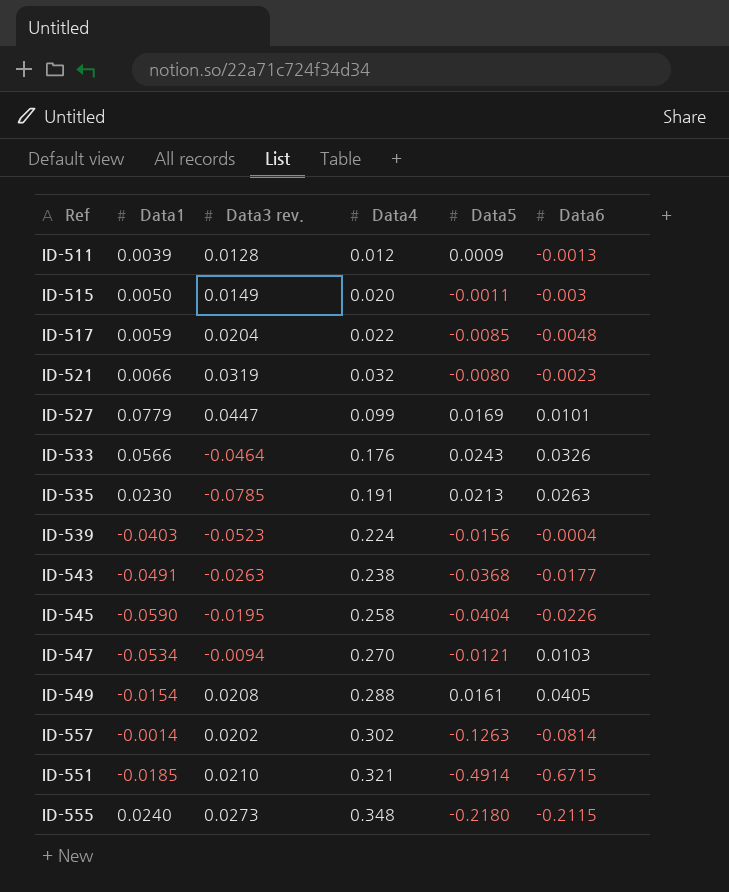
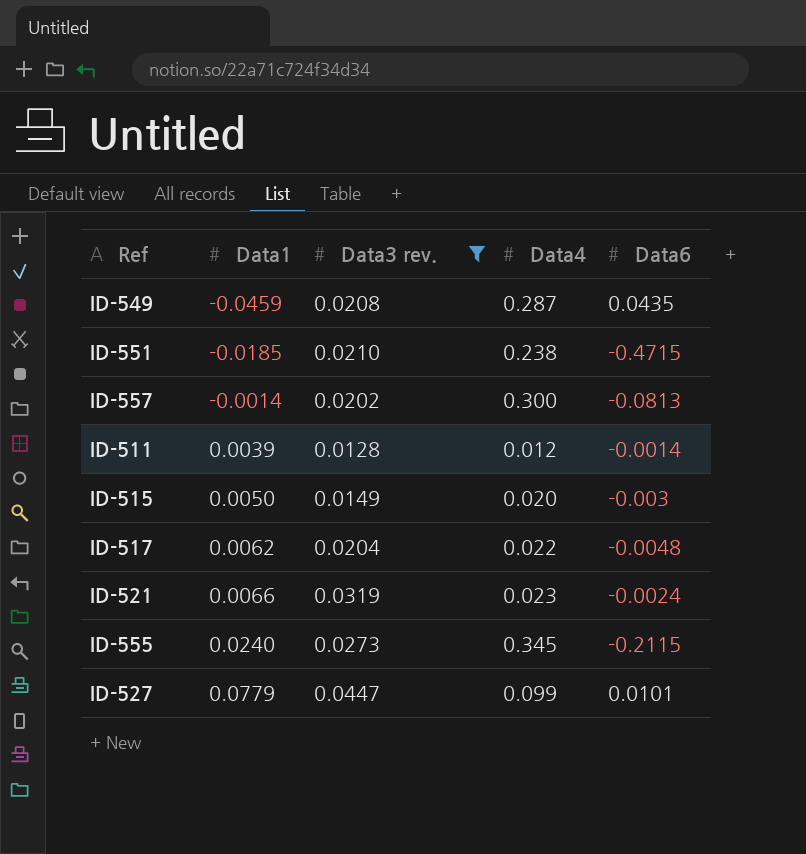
filter: none -> Data3 rev. >= 0.0128
row order: Data4 ascending -> Data1 ascending
column Data5 | position: 5 -> none
ID-549 | Data1: -0.0154 -> -0.0459
ID-549 | Data4: 0.288 -> 0.287
ID-549 | Data6: 0.0405 -> 0.0435
ID-551 | Data4: 0.321 -> 0.238
ID-551 | Data6: -0.6715 -> -0.4715
ID-557 | Data4: 0.302 -> 0.300
ID-557 | Data6: -0.0814 -> -0.0813
ID-511 | Data6: -0.0013 -> -0.0014
ID-517 | Data1: 0.0059 -> 0.0062
ID-521 | Data4: 0.032 -> 0.023
ID-521 | Data6: -0.0023 -> -0.0024
ID-555 | Data4: 0.348 -> 0.345

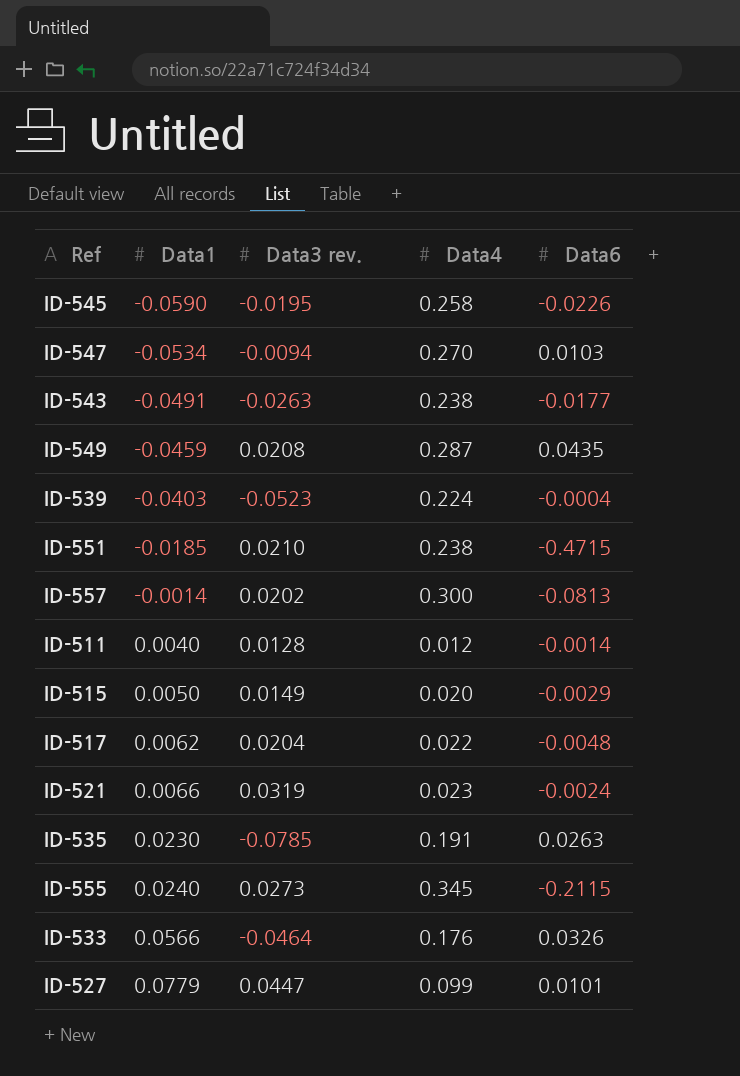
filter: Data3 rev. >= 0.0128 -> none
ID-511 | Data1: 0.0039 -> 0.0040
ID-515 | Data6: -0.003 -> -0.0029

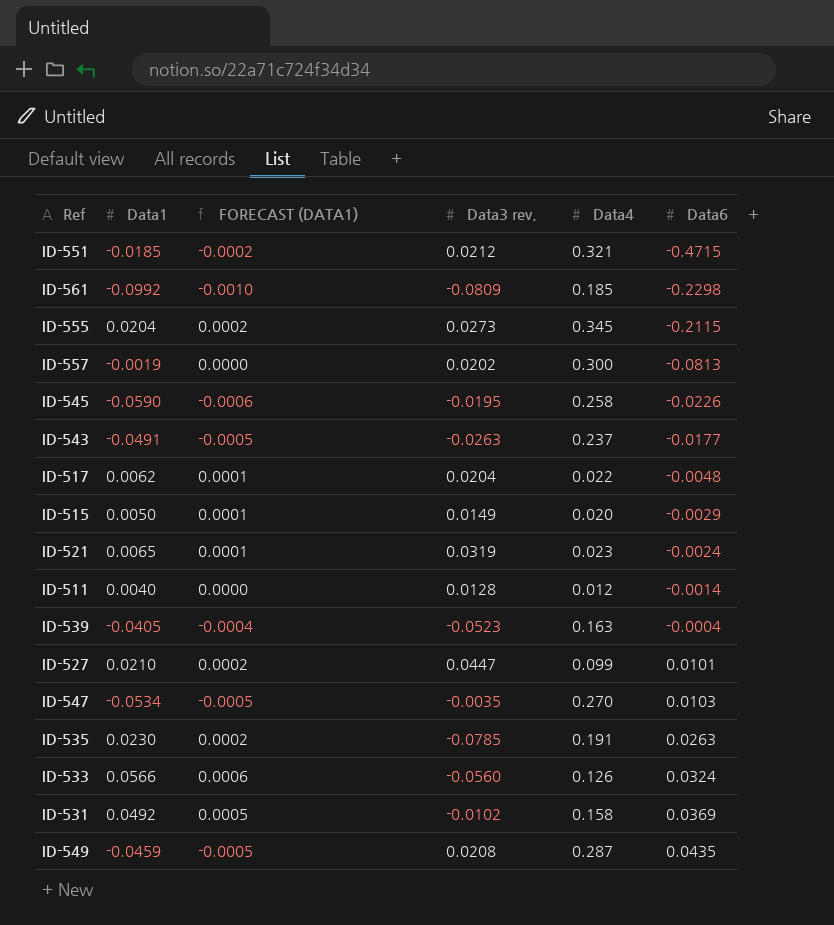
row order: Data1 ascending -> Data6 ascending
column FORECAST (DATA1) | formula: none -> [Data1] * 0.01
ID-551 | Data3 rev.: 0.0210 -> 0.0212
ID-551 | Data4: 0.238 -> 0.321
row ID-561: none -> -0.0992 | -0.0010 | -0.0809 | 0.185 | -0.2298
ID-555 | Data1: 0.0240 -> 0.0204
ID-557 | Data1: -0.0014 -> -0.0019
ID-543 | Data4: 0.238 -> 0.237
ID-521 | Data1: 0.0066 -> 0.0065
ID-539 | Data1: -0.0403 -> -0.0405
ID-539 | Data4: 0.224 -> 0.163
ID-527 | Data1: 0.0779 -> 0.0210
ID-547 | Data3 rev.: -0.0094 -> -0.0035
ID-533 | Data3 rev.: -0.0464 -> -0.0560
ID-533 | Data4: 0.176 -> 0.126
ID-533 | Data6: 0.0326 -> 0.0324
row ID-531: none -> 0.0492 | 0.0005 | -0.0102 | 0.158 | 0.0369

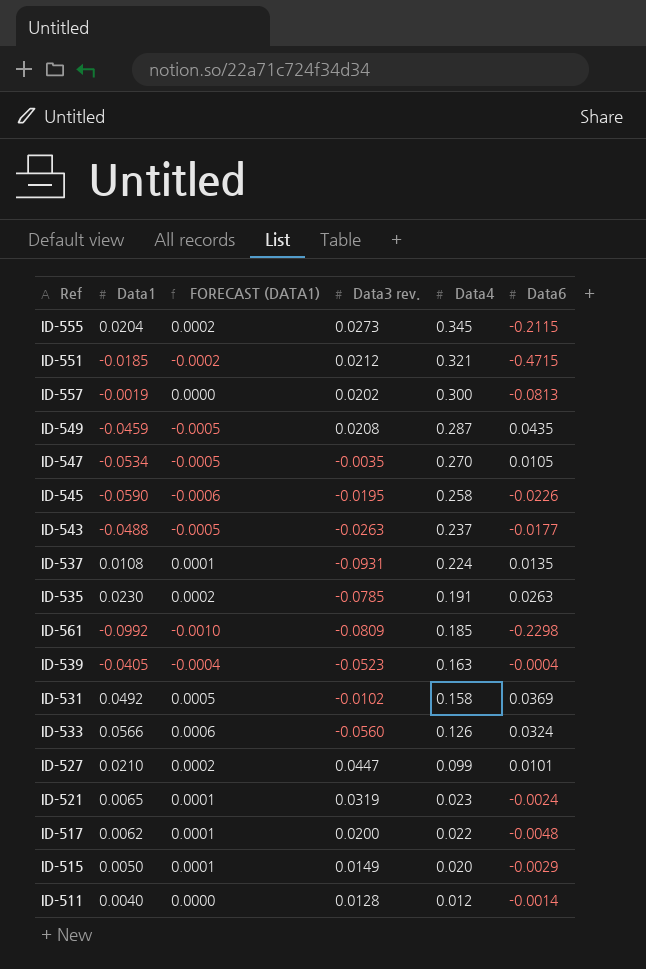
row order: Data6 ascending -> Data4 descending
ID-547 | Data6: 0.0103 -> 0.0105
ID-543 | Data1: -0.0491 -> -0.0488
row ID-537: none -> 0.0108 | 0.0001 | -0.0931 | 0.224 | 0.0135
ID-517 | Data3 rev.: 0.0204 -> 0.0200

